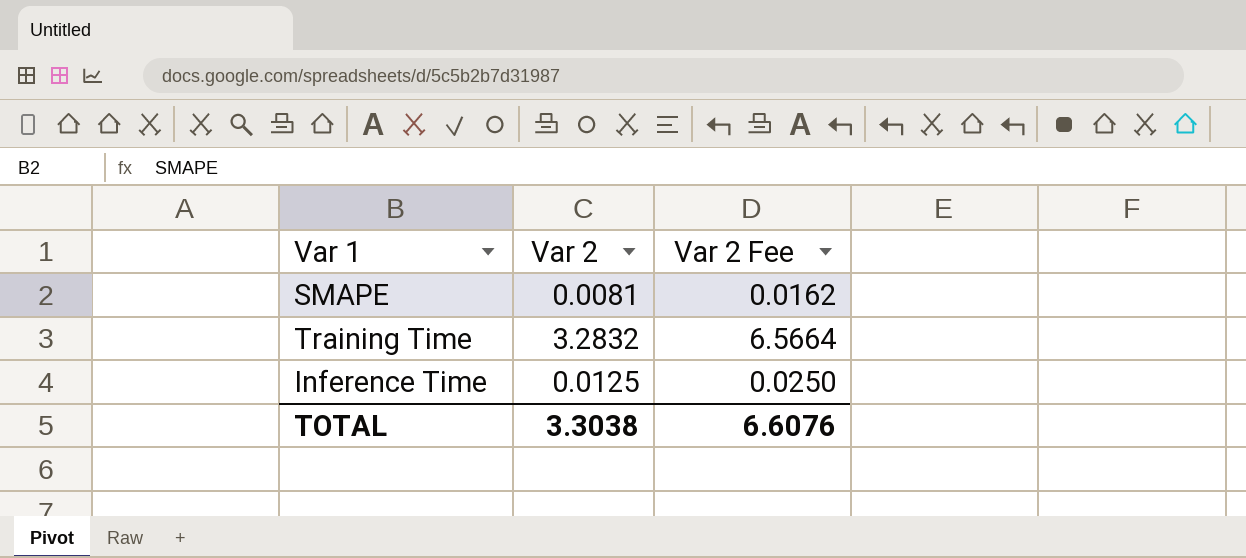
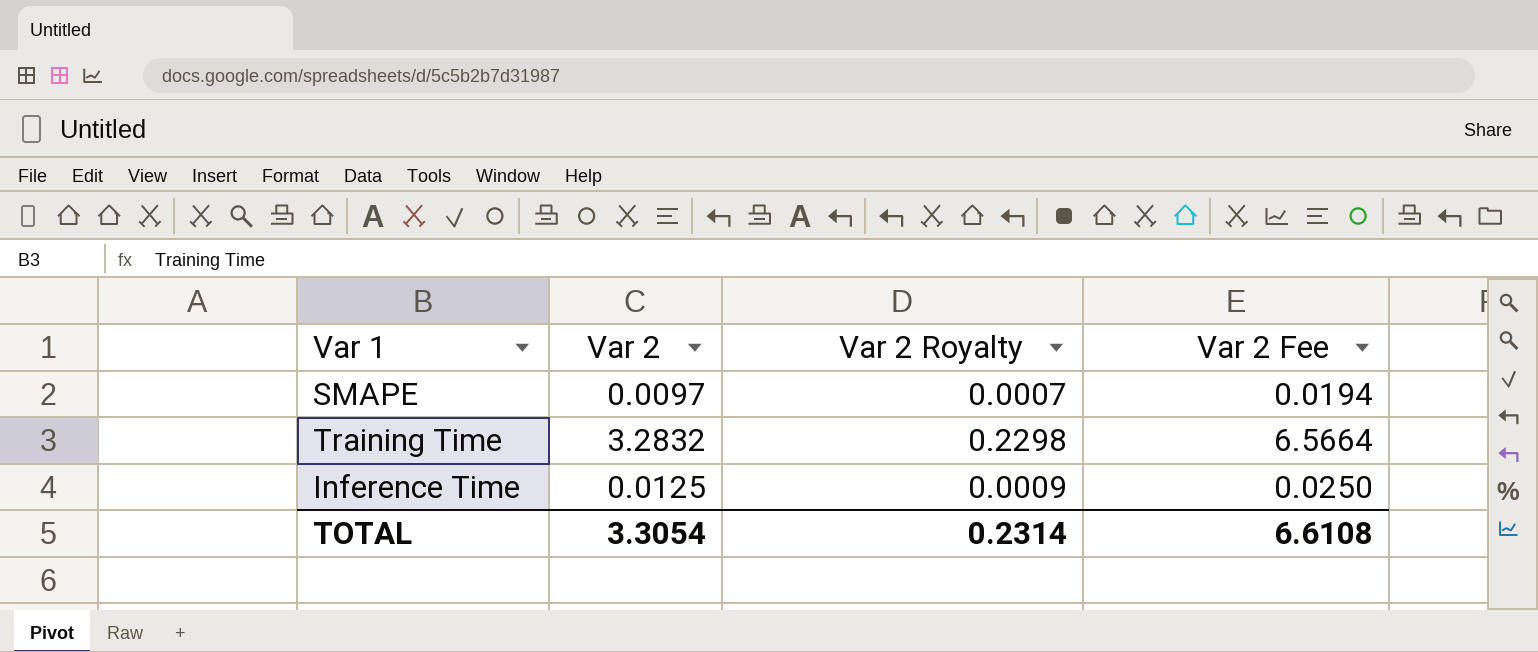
column Var 2 Royalty | formula: none -> [Var 2] * 0.07
SMAPE | Var 2: 0.0081 -> 0.0097
SMAPE | Var 2 Fee: 0.0162 -> 0.0194
TOTAL | Var 2: 3.3038 -> 3.3054
TOTAL | Var 2 Fee: 6.6076 -> 6.6108

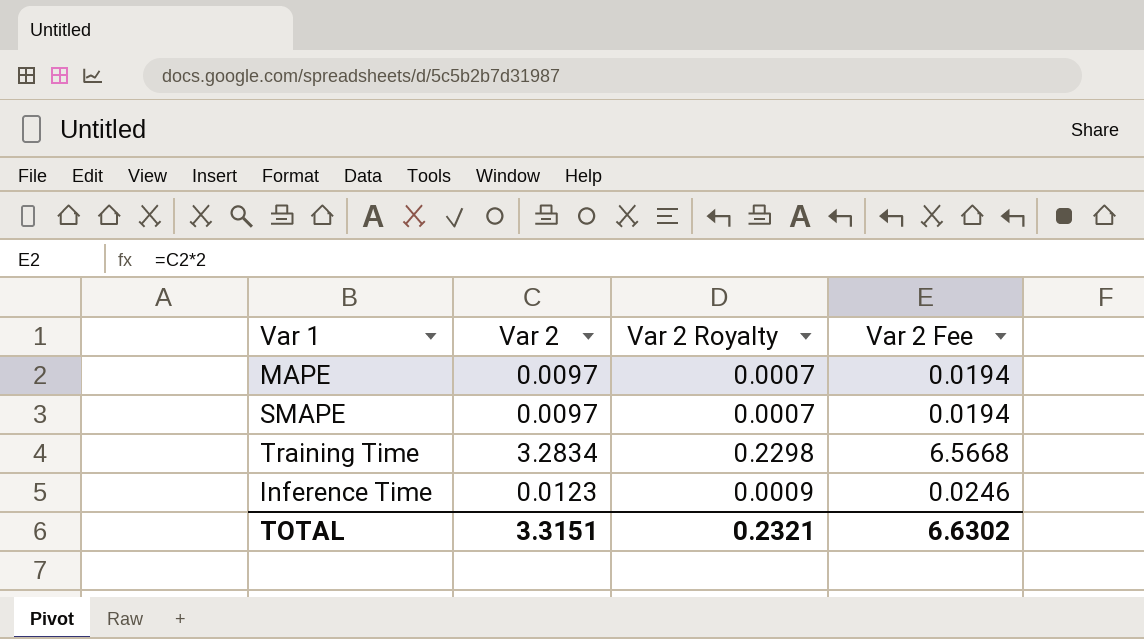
row MAPE: none -> 0.0097 | 0.0007 | 0.0194
Training Time | Var 2: 3.2832 -> 3.2834
Training Time | Var 2 Fee: 6.5664 -> 6.5668
Inference Time | Var 2: 0.0125 -> 0.0123
Inference Time | Var 2 Fee: 0.0250 -> 0.0246
TOTAL | Var 2: 3.3054 -> 3.3151
TOTAL | Var 2 Royalty: 0.2314 -> 0.2321
TOTAL | Var 2 Fee: 6.6108 -> 6.6302

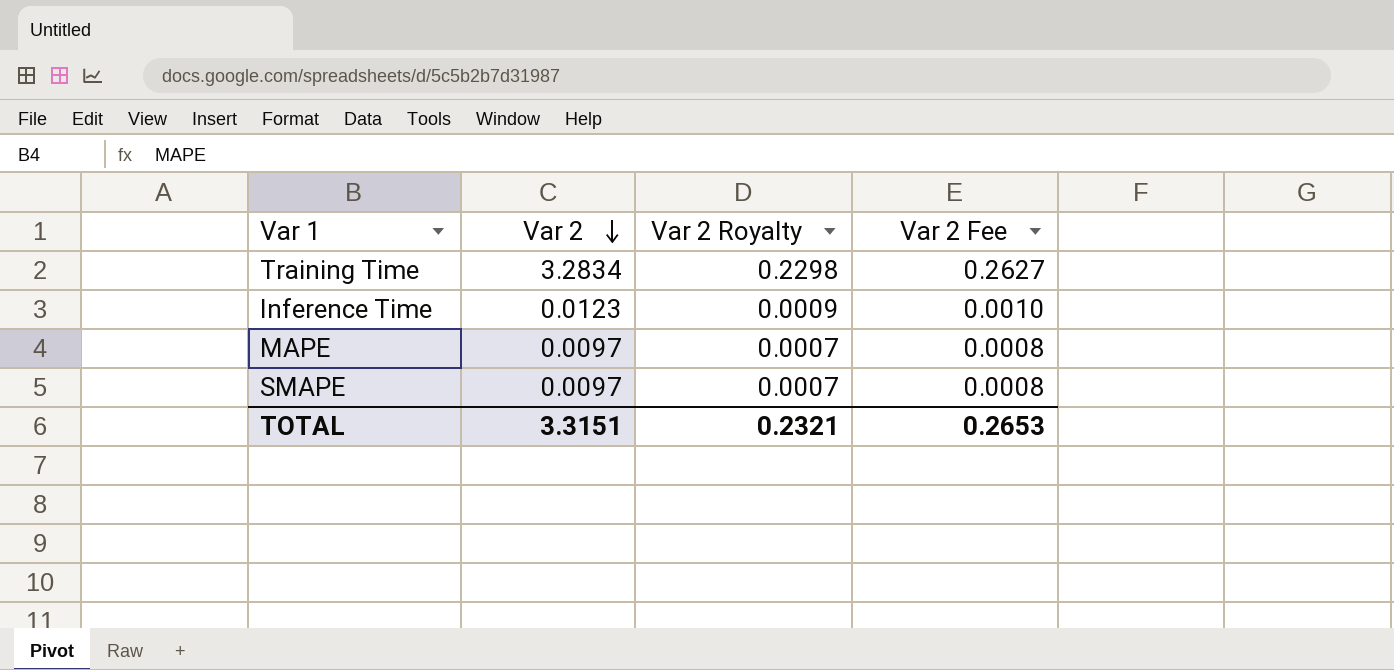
row order: none -> Var 2 descending
column Var 2 Fee | formula: [Var 2] * 2 -> [Var 2] * 0.08
TOTAL | Var 2 Fee: 6.6302 -> 0.2653

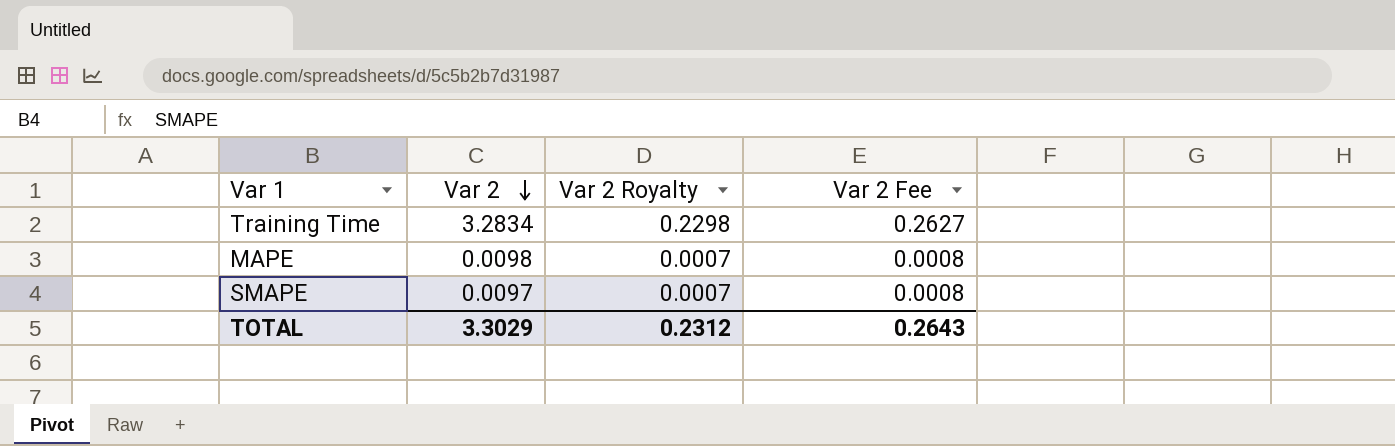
row Inference Time: 0.0123 | 0.0009 | 0.0010 -> none
MAPE | Var 2: 0.0097 -> 0.0098
TOTAL | Var 2: 3.3151 -> 3.3029
TOTAL | Var 2 Royalty: 0.2321 -> 0.2312
TOTAL | Var 2 Fee: 0.2653 -> 0.2643

